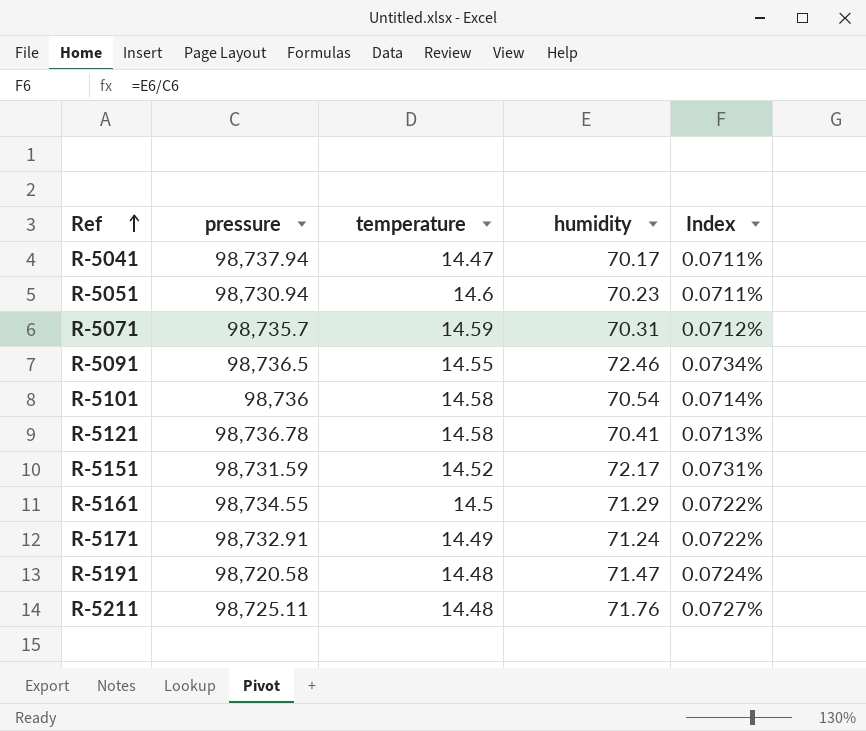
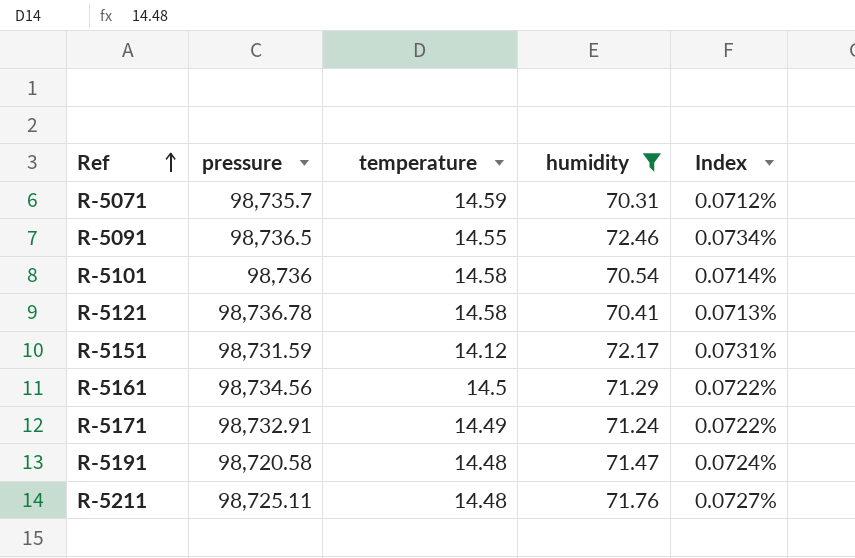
filter: none -> humidity >= 70.31
R-5151 | temperature: 14.52 -> 14.12
R-5161 | pressure: 98,734.55 -> 98,734.56

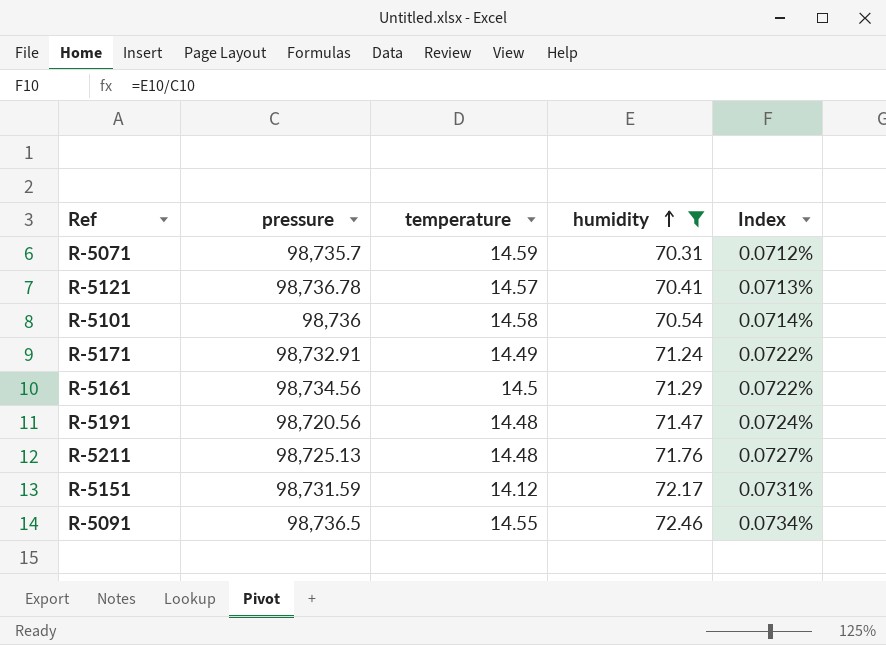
row order: Ref ascending -> humidity ascending
R-5121 | temperature: 14.58 -> 14.57
R-5191 | pressure: 98,720.58 -> 98,720.56
R-5211 | pressure: 98,725.11 -> 98,725.13

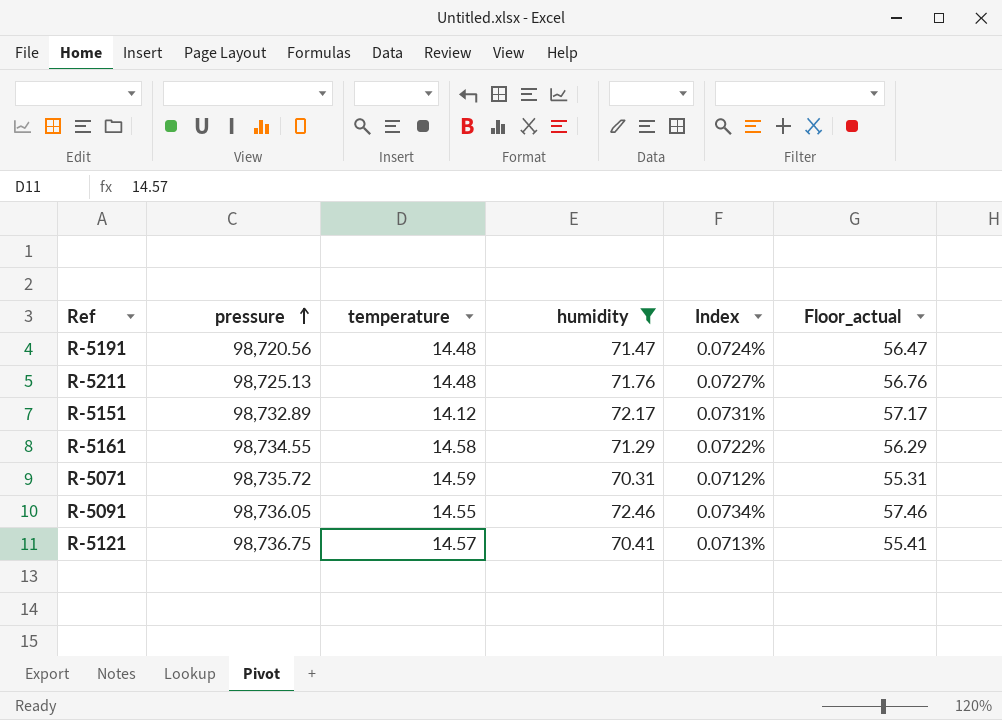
row order: humidity ascending -> pressure ascending
column Floor_actual | formula: none -> [humidity] - 15
row R-5101: 98,736 | 14.58 | 70.54 | 0.0714% -> none
row R-5171: 98,732.91 | 14.49 | 71.24 | 0.0722% -> none
R-5151 | pressure: 98,731.59 -> 98,732.89
R-5161 | pressure: 98,734.56 -> 98,734.55
R-5161 | temperature: 14.5 -> 14.58
R-5071 | pressure: 98,735.7 -> 98,735.72
R-5091 | pressure: 98,736.5 -> 98,736.05
R-5121 | pressure: 98,736.78 -> 98,736.75

